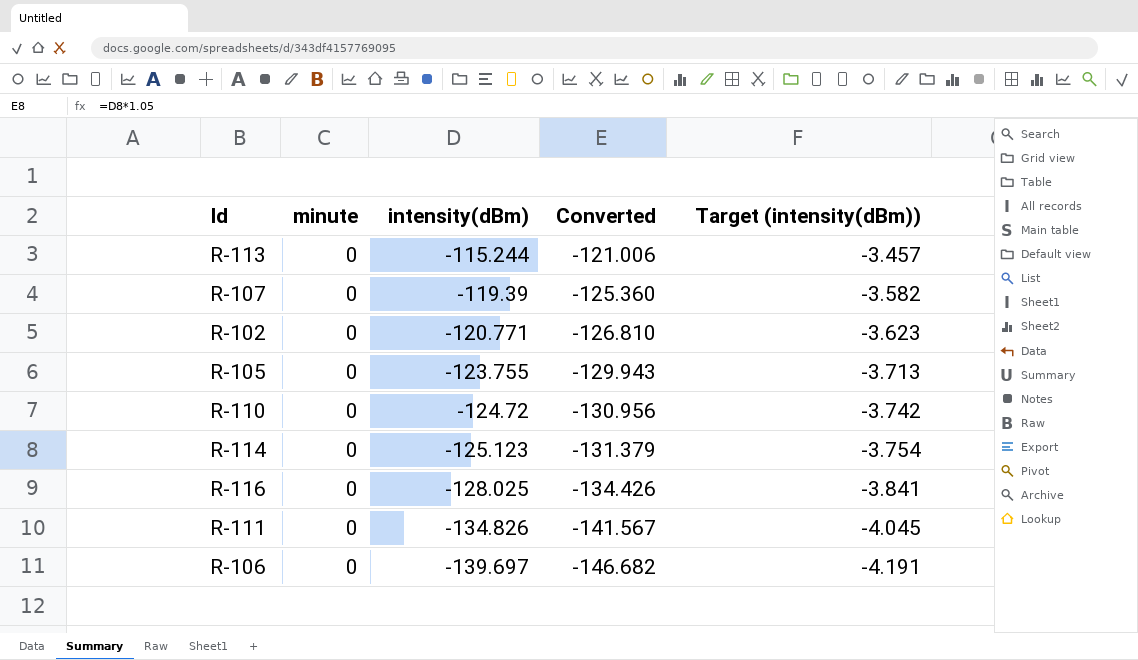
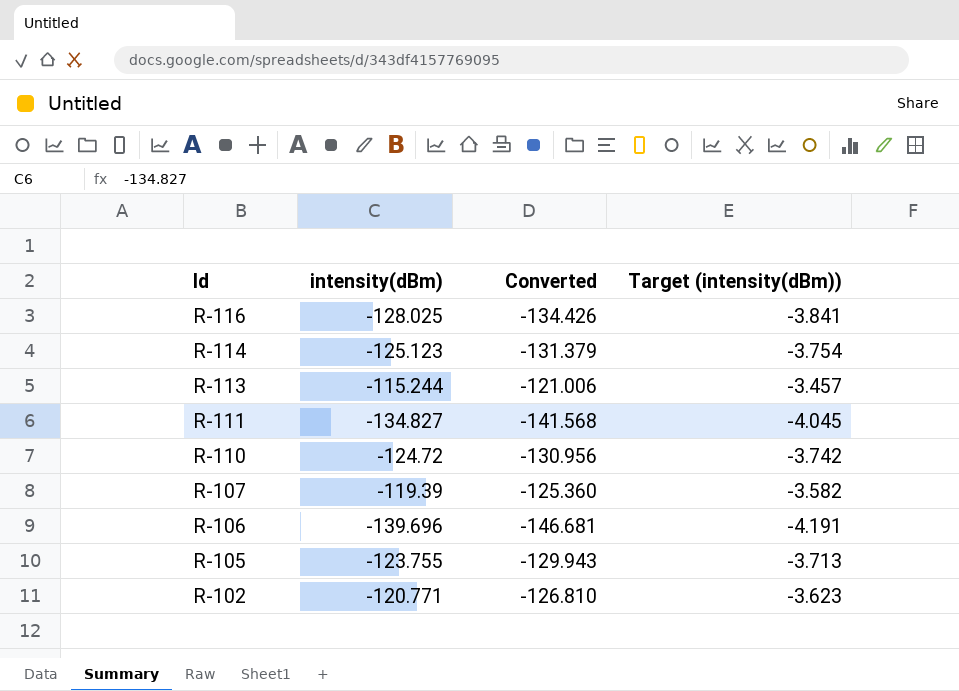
row order: intensity(dBm) descending -> Id descending
column minute | position: 2 -> none
R-111 | intensity(dBm): -134.826 -> -134.827
R-111 | Converted: -141.567 -> -141.568
R-106 | intensity(dBm): -139.697 -> -139.696
R-106 | Converted: -146.682 -> -146.681

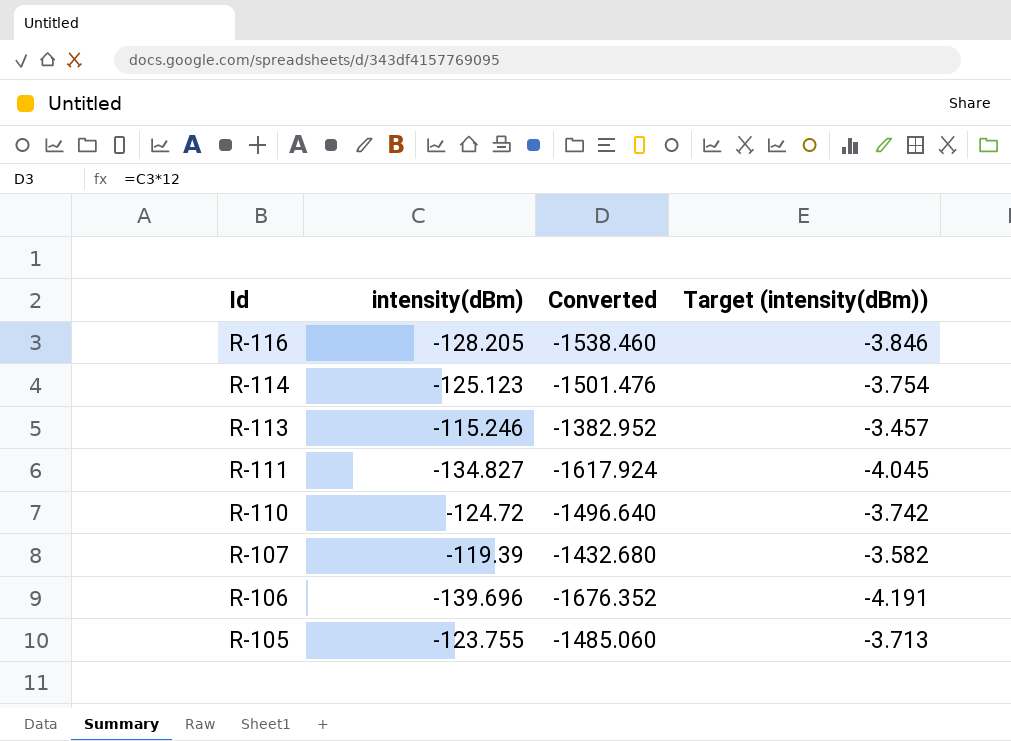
column Converted | formula: [intensity(dBm)] * 1.05 -> [intensity(dBm)] * 12
row R-102: -120.771 | -126.810 | -3.623 -> none
R-116 | intensity(dBm): -128.025 -> -128.205
R-116 | Target (intensity(dBm)): -3.841 -> -3.846
R-113 | intensity(dBm): -115.244 -> -115.246

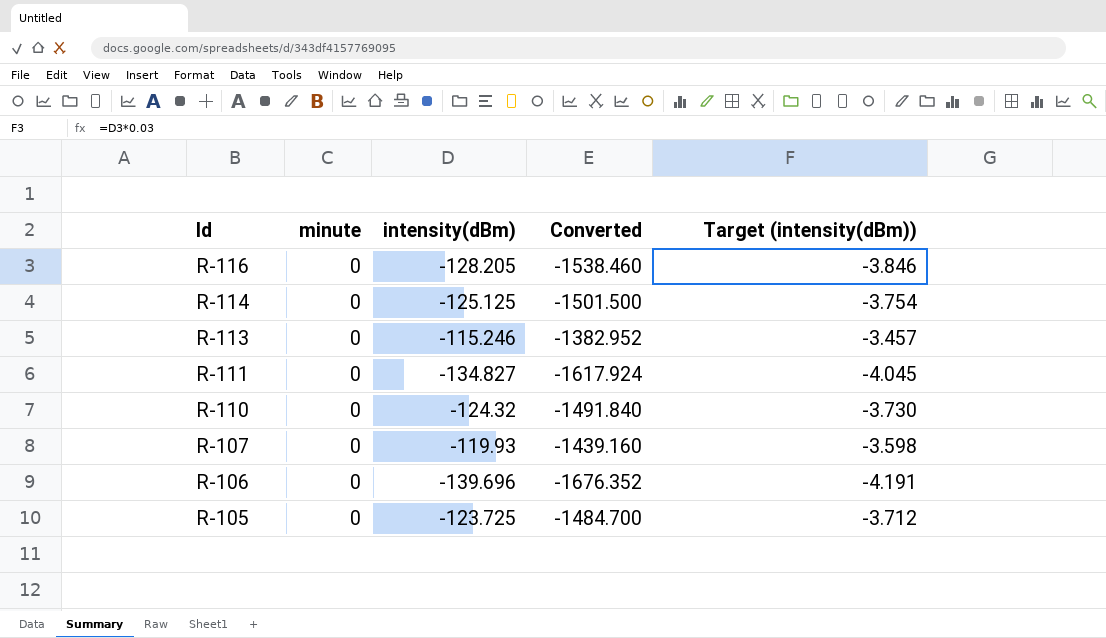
column minute | position: none -> 2
R-114 | intensity(dBm): -125.123 -> -125.125
R-114 | Converted: -1501.476 -> -1501.500
R-110 | intensity(dBm): -124.72 -> -124.32
R-110 | Converted: -1496.640 -> -1491.840
R-110 | Target (intensity(dBm)): -3.742 -> -3.730
R-107 | intensity(dBm): -119.39 -> -119.93
R-107 | Converted: -1432.680 -> -1439.160
R-107 | Target (intensity(dBm)): -3.582 -> -3.598
R-105 | intensity(dBm): -123.755 -> -123.725
R-105 | Converted: -1485.060 -> -1484.700
R-105 | Target (intensity(dBm)): -3.713 -> -3.712

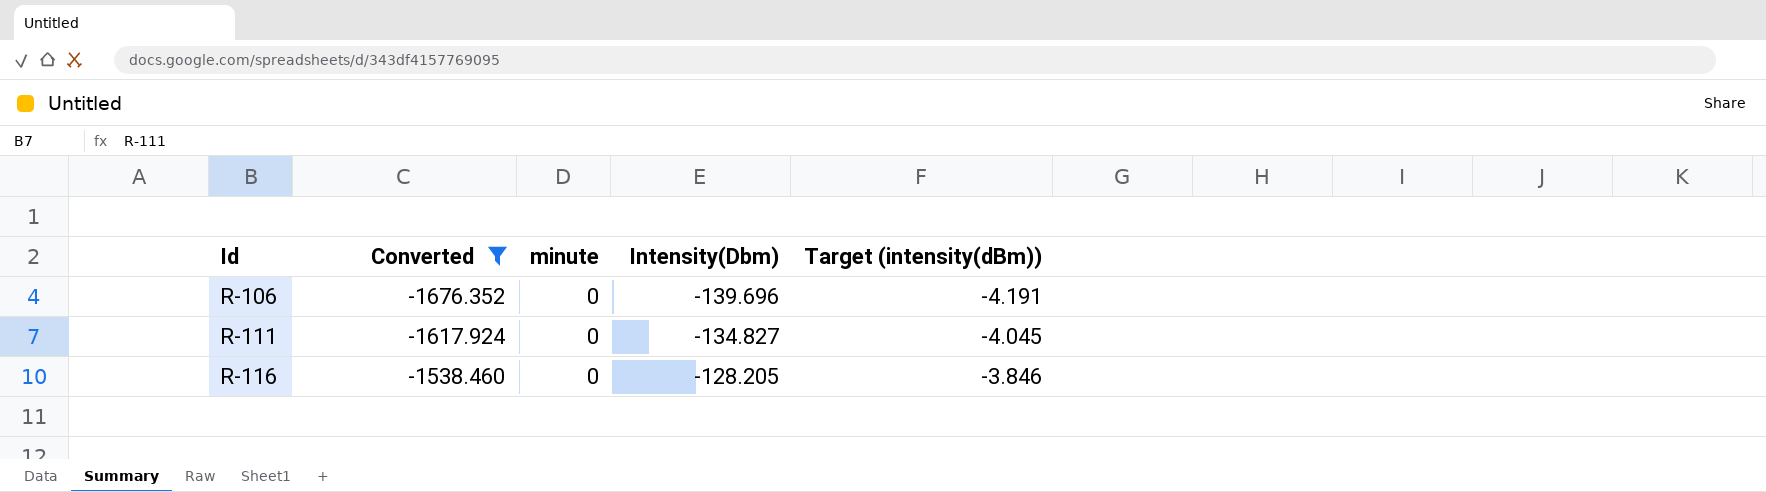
filter: none -> Converted <= -1538.460
row order: Id descending -> Id ascending
column Converted | position: 4 -> 2
column name: intensity(dBm) -> Intensity(Dbm)

